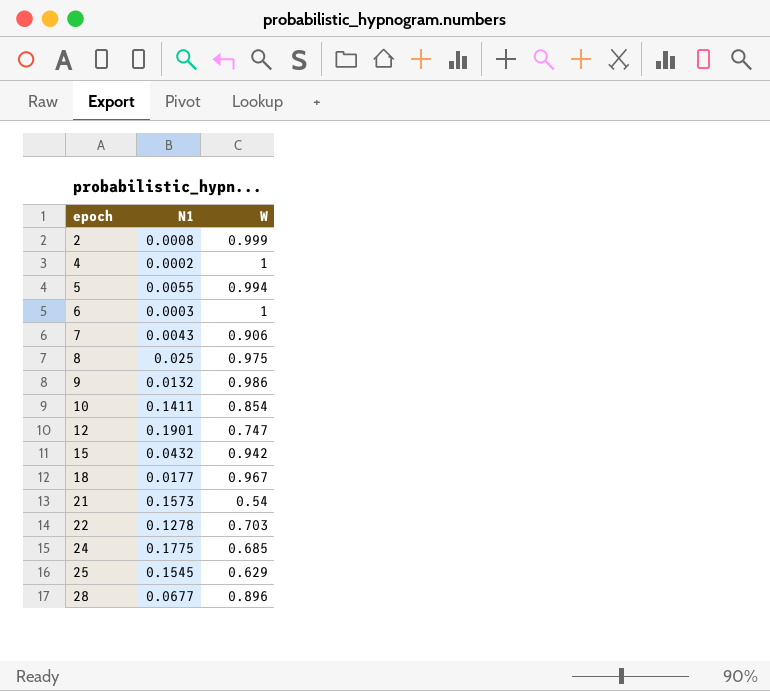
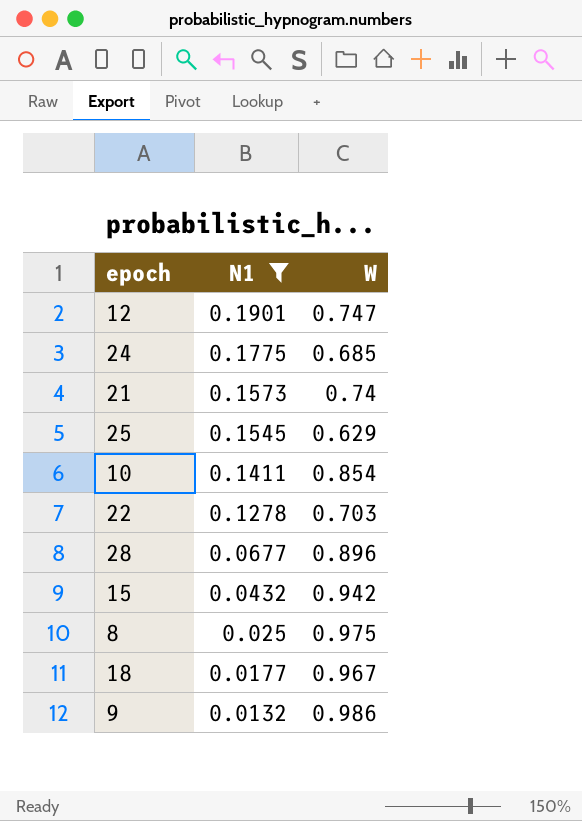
filter: none -> N1 >= 0.0132
row order: epoch ascending -> N1 descending
21 | W: 0.54 -> 0.74

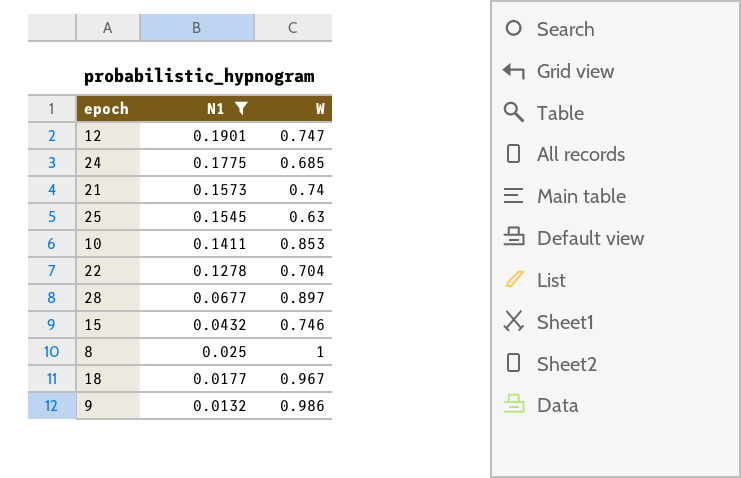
25 | W: 0.629 -> 0.63
10 | W: 0.854 -> 0.853
22 | W: 0.703 -> 0.704
28 | W: 0.896 -> 0.897
15 | W: 0.942 -> 0.746
8 | W: 0.975 -> 1

